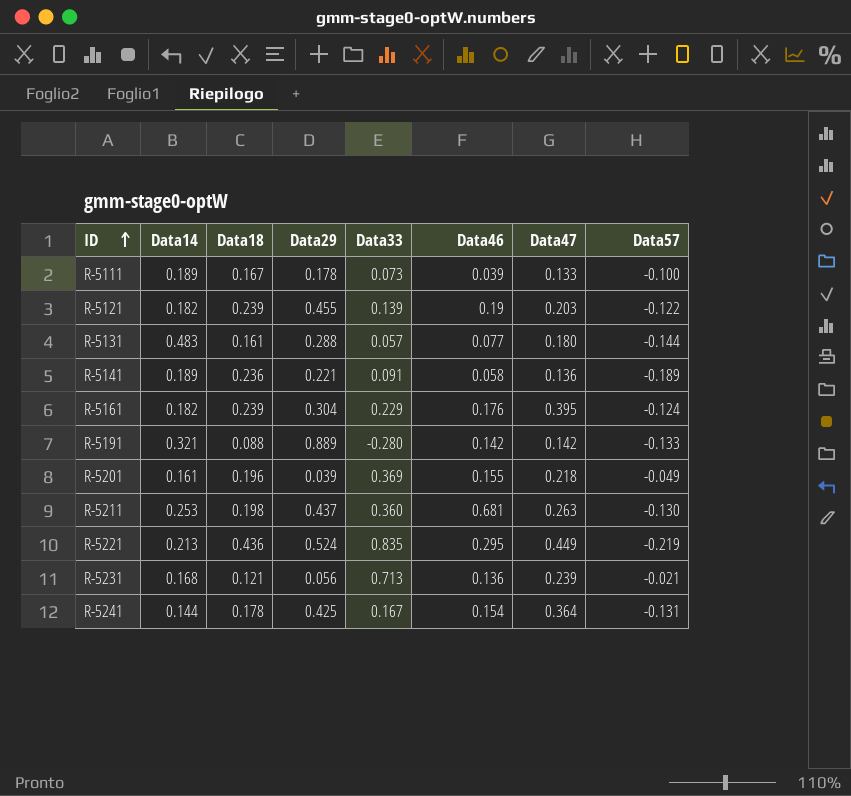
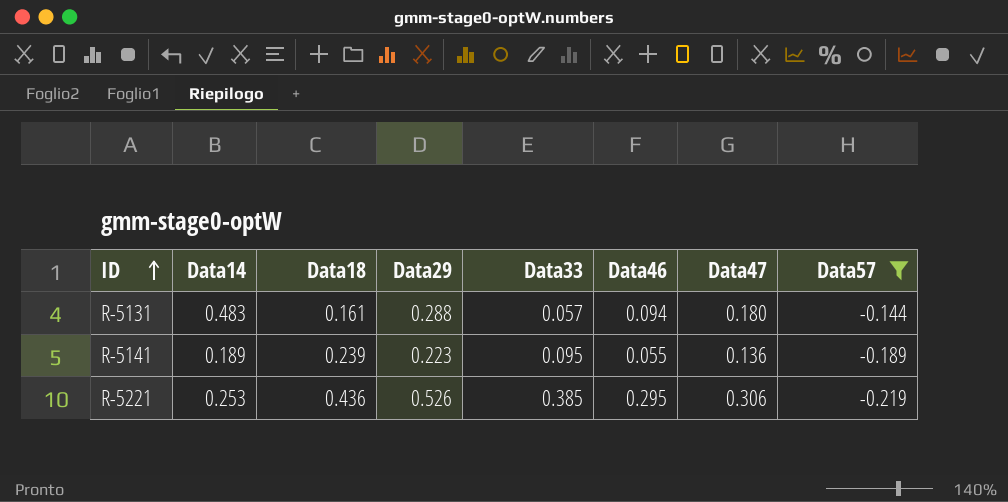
filter: none -> Data57 <= -0.144
R-5131 | Data46: 0.077 -> 0.094
R-5141 | Data18: 0.236 -> 0.239
R-5141 | Data29: 0.221 -> 0.223
R-5141 | Data33: 0.091 -> 0.095
R-5141 | Data46: 0.058 -> 0.055
R-5221 | Data14: 0.213 -> 0.253
R-5221 | Data29: 0.524 -> 0.526
R-5221 | Data33: 0.835 -> 0.385
R-5221 | Data47: 0.449 -> 0.306

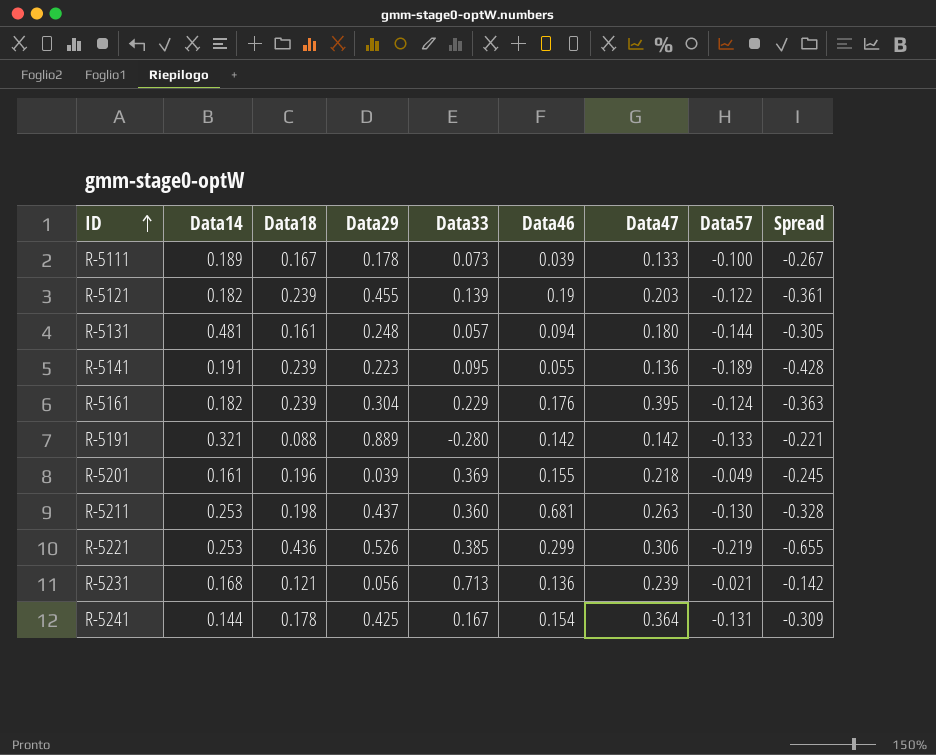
filter: Data57 <= -0.144 -> none
column Spread | formula: none -> [Data57] - [Data18]
R-5131 | Data14: 0.483 -> 0.481
R-5131 | Data29: 0.288 -> 0.248
R-5141 | Data14: 0.189 -> 0.191
R-5221 | Data46: 0.295 -> 0.299

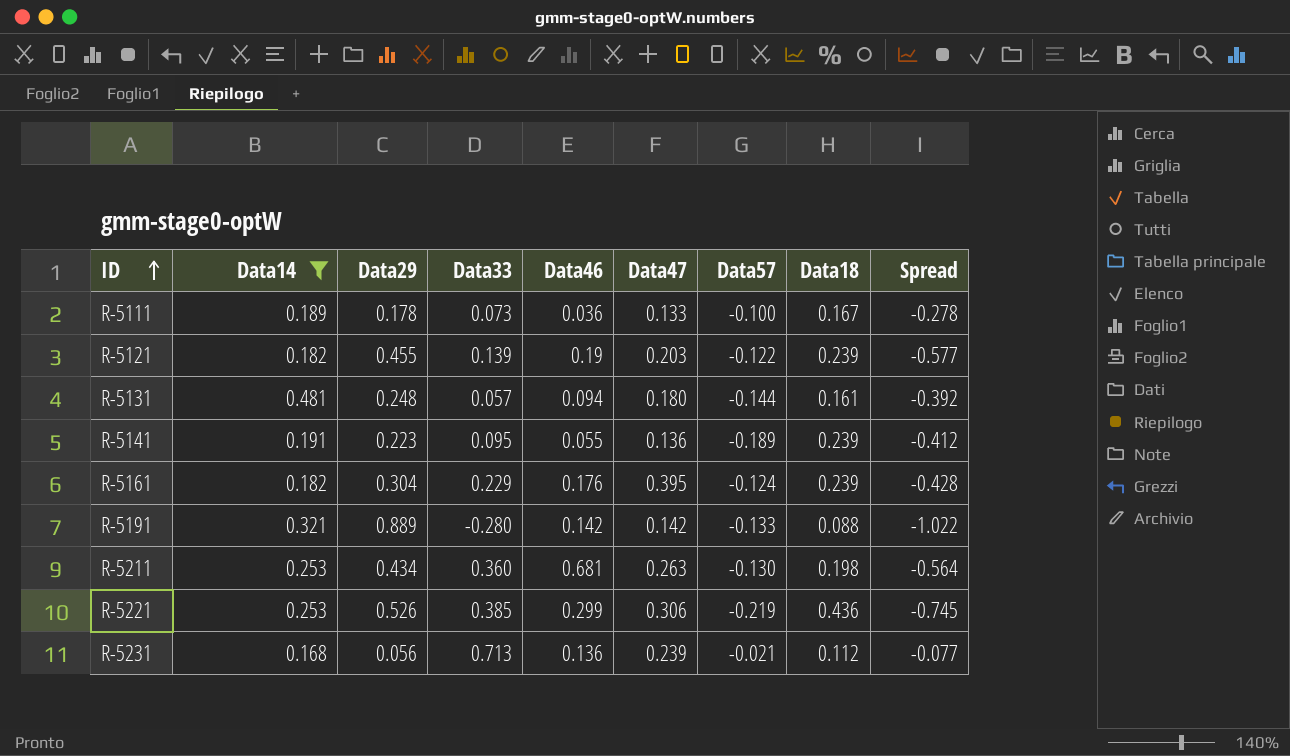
filter: none -> Data14 >= 0.168
column Data18 | position: 3 -> 8
column Spread | formula: [Data57] - [Data18] -> [Data57] - [Data29]
R-5111 | Data46: 0.039 -> 0.036
R-5211 | Data29: 0.437 -> 0.434
R-5231 | Data18: 0.121 -> 0.112

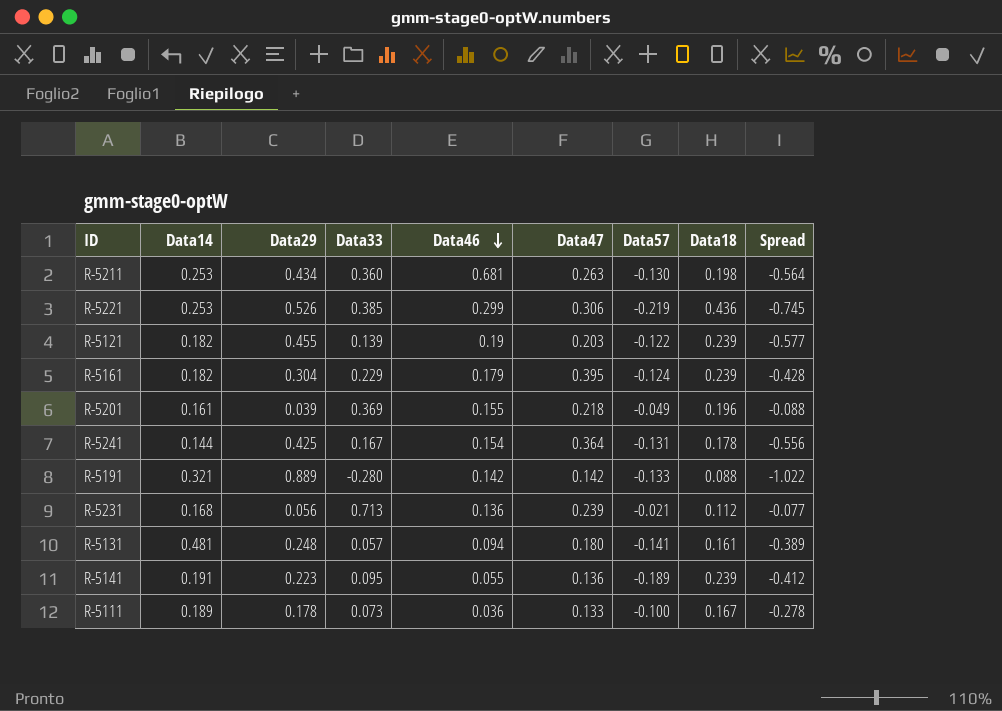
filter: Data14 >= 0.168 -> none
row order: ID ascending -> Data46 descending
R-5161 | Data46: 0.176 -> 0.179
R-5131 | Data57: -0.144 -> -0.141
R-5131 | Spread: -0.392 -> -0.389

